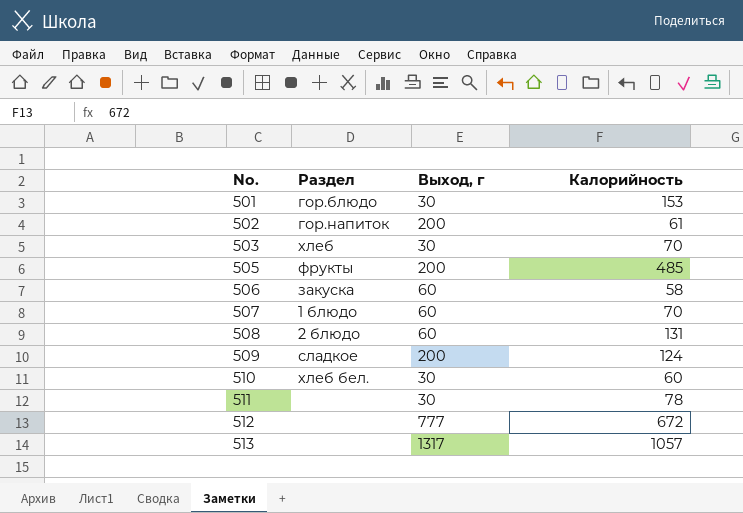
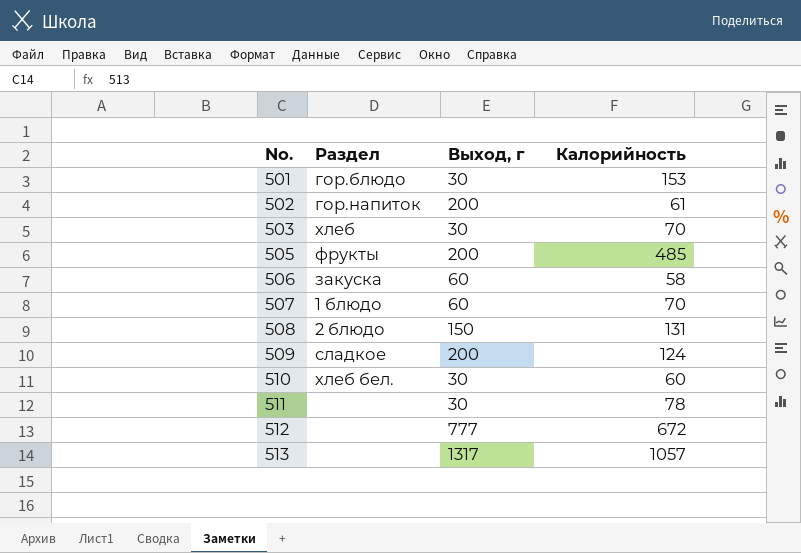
508 | Выход, г: 60 -> 150

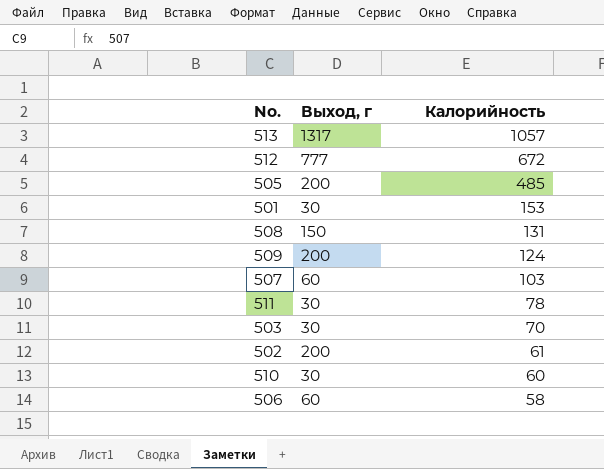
row order: No. ascending -> Калорийность descending
column Раздел | position: 2 -> none
507 | Калорийность: 70 -> 103

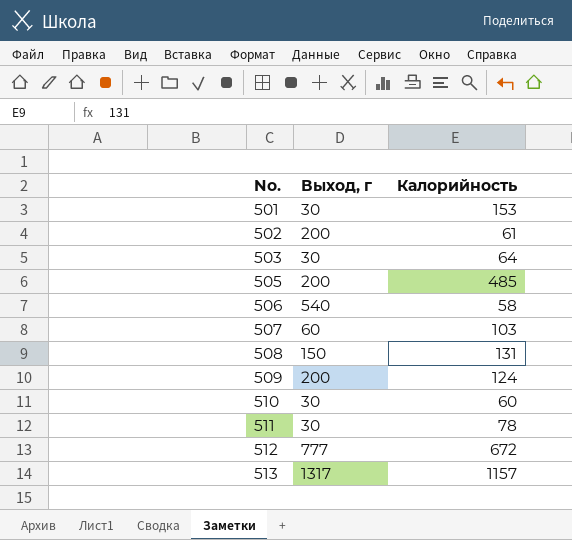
row order: Калорийность descending -> No. ascending
503 | Калорийность: 70 -> 64
506 | Выход, г: 60 -> 540
513 | Калорийность: 1057 -> 1157

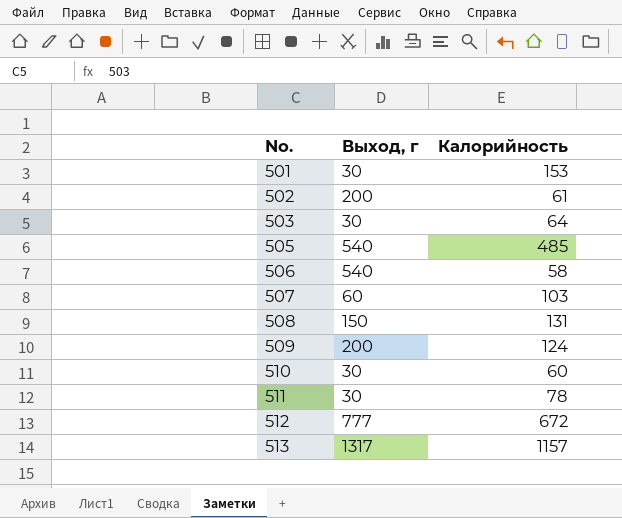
505 | Выход, г: 200 -> 540

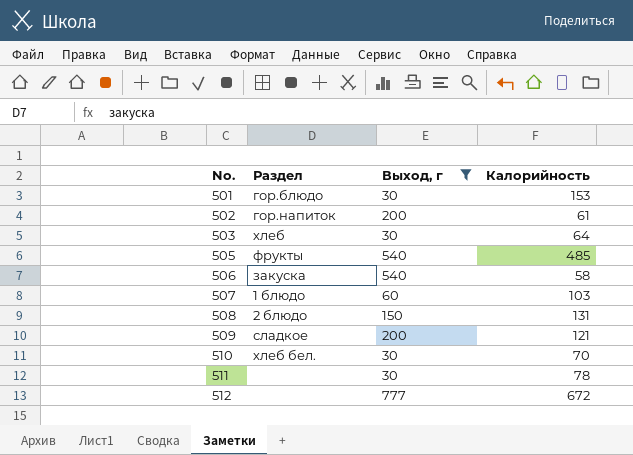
filter: none -> Выход, г != 1317
column Раздел | position: none -> 2
509 | Калорийность: 124 -> 121
510 | Калорийность: 60 -> 70

